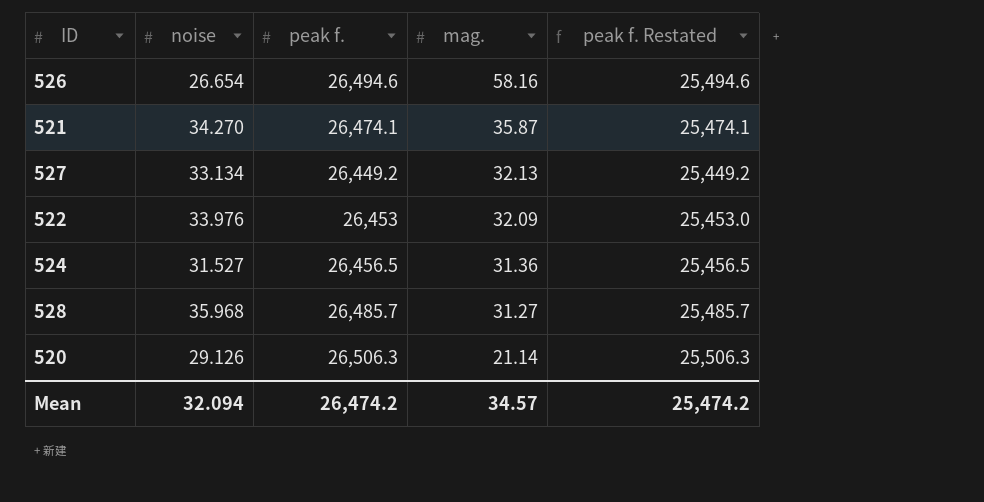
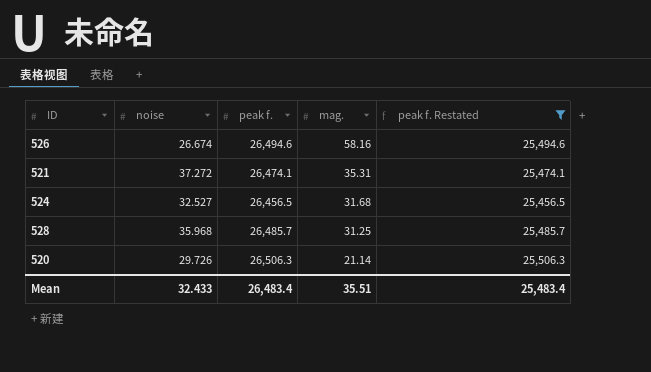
filter: none -> peak f. Restated >= 25,456.5
526 | noise: 26.654 -> 26.674
521 | noise: 34.270 -> 37.272
521 | mag.: 35.87 -> 35.31
524 | noise: 31.527 -> 32.527
524 | mag.: 31.36 -> 31.68
528 | mag.: 31.27 -> 31.25
520 | noise: 29.126 -> 29.726
Mean | noise: 32.094 -> 32.433
Mean | peak f.: 26,474.2 -> 26,483.4
Mean | mag.: 34.57 -> 35.51
Mean | peak f. Restated: 25,474.2 -> 25,483.4

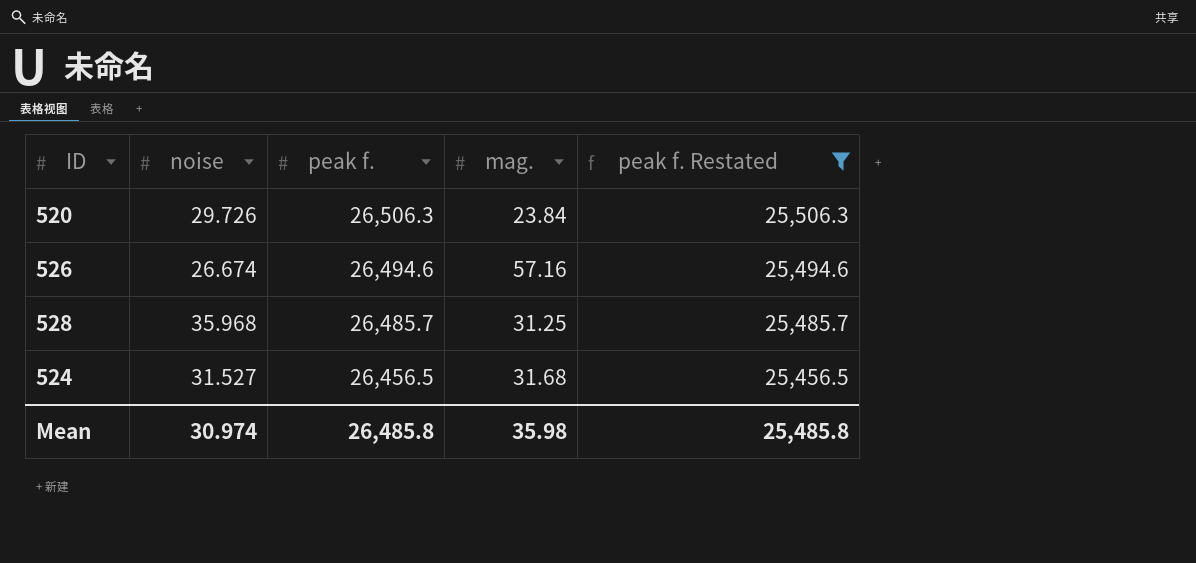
row order: mag. descending -> peak f. descending
row 521: 37.272 | 26,474.1 | 35.31 | 25,474.1 -> none
520 | mag.: 21.14 -> 23.84
526 | mag.: 58.16 -> 57.16
524 | noise: 32.527 -> 31.527
Mean | noise: 32.433 -> 30.974
Mean | peak f.: 26,483.4 -> 26,485.8
Mean | mag.: 35.51 -> 35.98
Mean | peak f. Restated: 25,483.4 -> 25,485.8

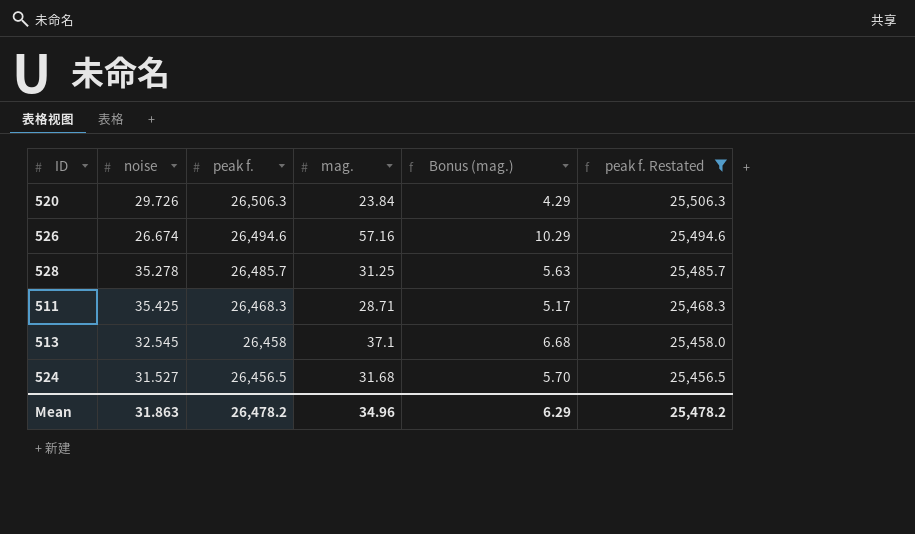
column Bonus (mag.) | formula: none -> [mag.] * 0.18
528 | noise: 35.968 -> 35.278
row 511: none -> 35.425 | 26,468.3 | 28.71 | 5.17 | 25,468.3
row 513: none -> 32.545 | 26,458 | 37.1 | 6.68 | 25,458.0
Mean | noise: 30.974 -> 31.863
Mean | peak f.: 26,485.8 -> 26,478.2
Mean | mag.: 35.98 -> 34.96
Mean | peak f. Restated: 25,485.8 -> 25,478.2

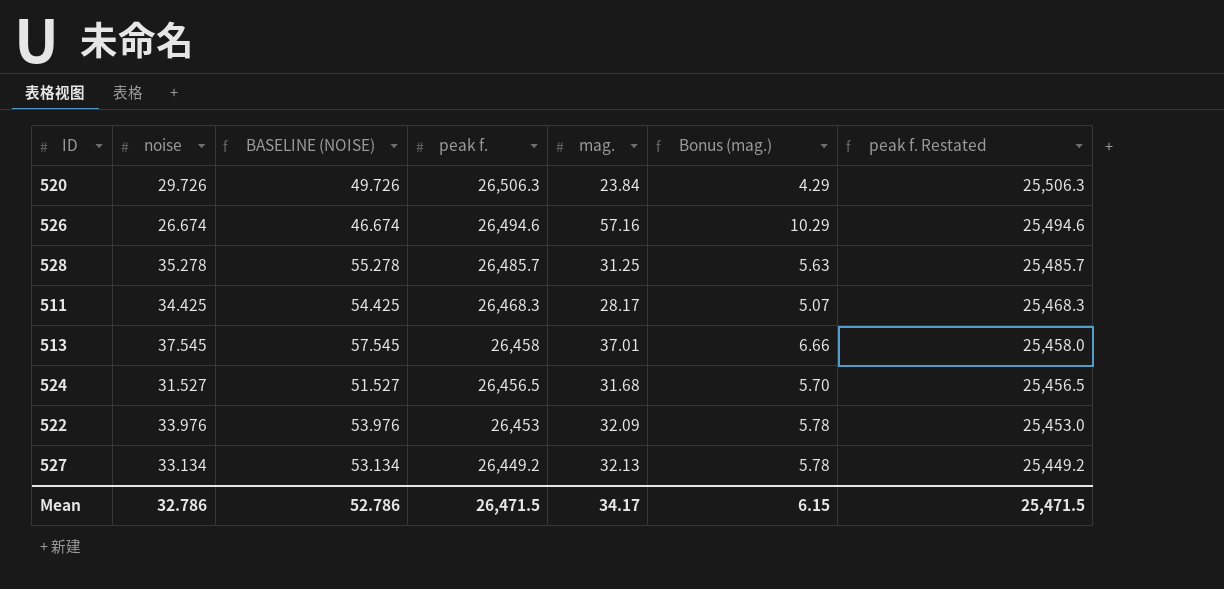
filter: peak f. Restated >= 25,456.5 -> none
column BASELINE (NOISE) | formula: none -> [noise] + 20
511 | noise: 35.425 -> 34.425
511 | mag.: 28.71 -> 28.17
511 | Bonus (mag.): 5.17 -> 5.07
513 | noise: 32.545 -> 37.545
513 | mag.: 37.1 -> 37.01
513 | Bonus (mag.): 6.68 -> 6.66
Mean | noise: 31.863 -> 32.786
Mean | peak f.: 26,478.2 -> 26,471.5
Mean | mag.: 34.96 -> 34.17
Mean | Bonus (mag.): 6.29 -> 6.15
Mean | peak f. Restated: 25,478.2 -> 25,471.5

